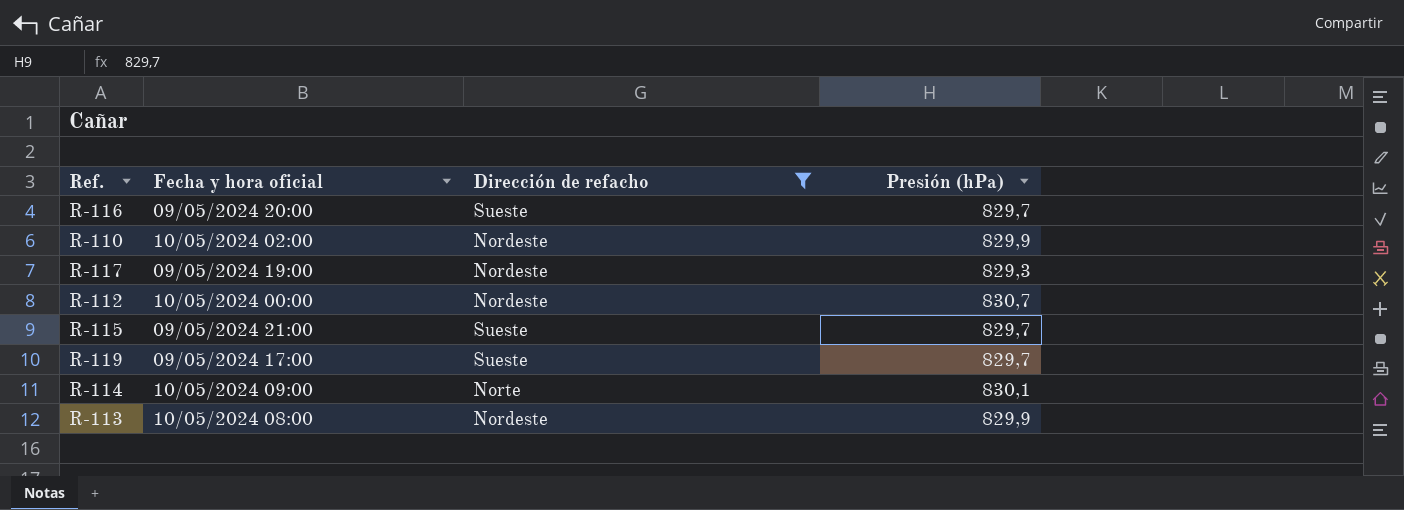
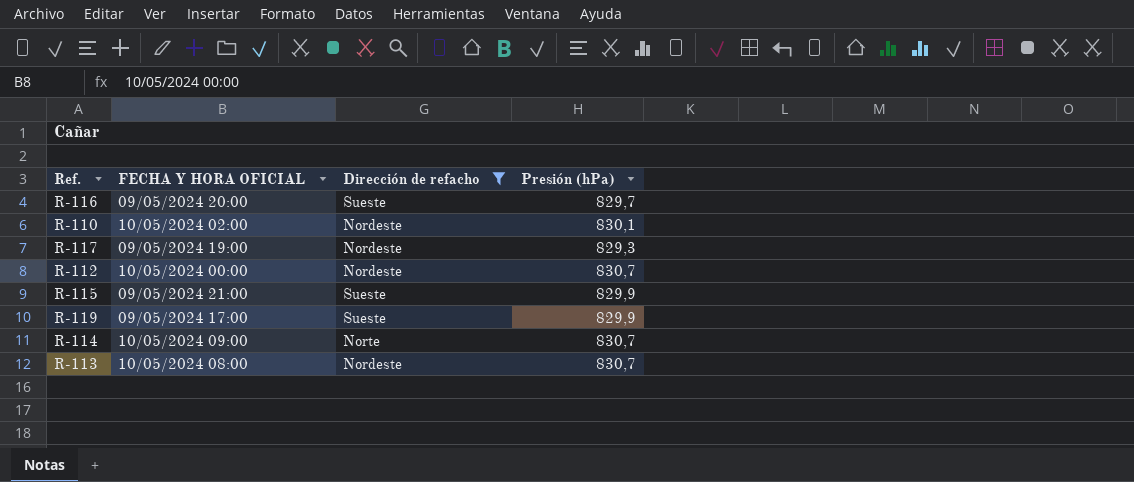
column name: Fecha y hora oficial -> FECHA Y HORA OFICIAL
R-110 | Presión (hPa): 829,9 -> 830,1
R-115 | Presión (hPa): 829,7 -> 829,9
R-119 | Presión (hPa): 829,7 -> 829,9
R-114 | Presión (hPa): 830,1 -> 830,7
R-113 | Presión (hPa): 829,9 -> 830,7

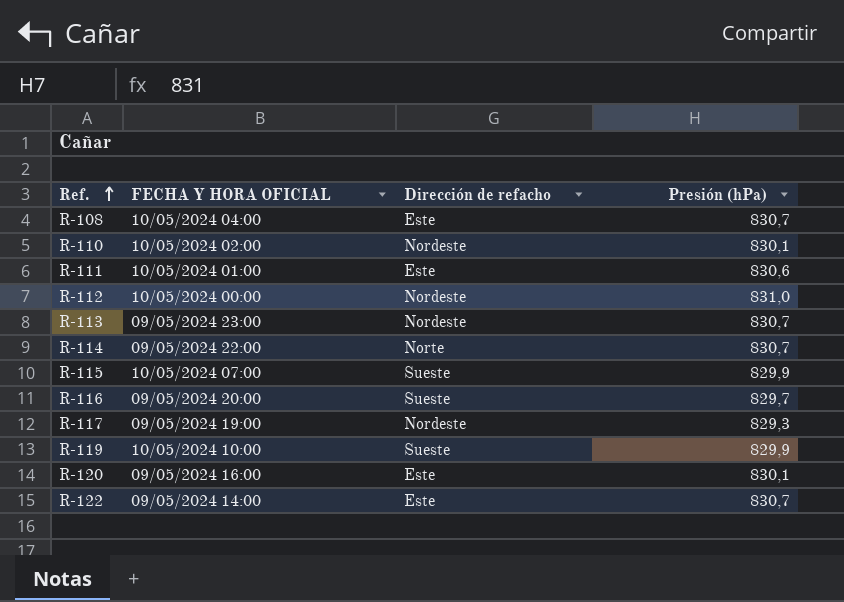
filter: Dirección de refacho != Este -> none
row order: none -> Ref. ascending
R-112 | Presión (hPa): 830,7 -> 831,0
R-113 | FECHA Y HORA OFICIAL: 10/05/2024 08:00 -> 09/05/2024 23:00
R-114 | FECHA Y HORA OFICIAL: 10/05/2024 09:00 -> 09/05/2024 22:00
R-115 | FECHA Y HORA OFICIAL: 09/05/2024 21:00 -> 10/05/2024 07:00
R-119 | FECHA Y HORA OFICIAL: 09/05/2024 17:00 -> 10/05/2024 10:00

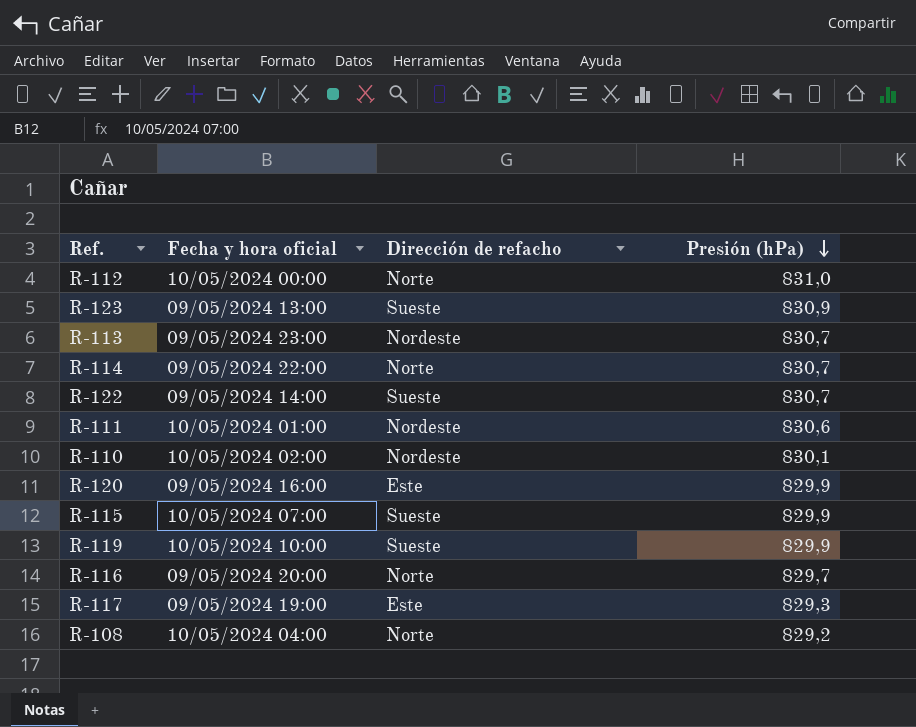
row order: Ref. ascending -> Presión (hPa) descending
column name: FECHA Y HORA OFICIAL -> Fecha y hora oficial
R-112 | Dirección de refacho: Nordeste -> Norte
row R-123: none -> 09/05/2024 13:00 | Sueste | 830,9
R-122 | Dirección de refacho: Este -> Sueste
R-111 | Dirección de refacho: Este -> Nordeste
R-120 | Presión (hPa): 830,1 -> 829,9
R-116 | Dirección de refacho: Sueste -> Norte
R-117 | Dirección de refacho: Nordeste -> Este
R-108 | Dirección de refacho: Este -> Norte
R-108 | Presión (hPa): 830,7 -> 829,2

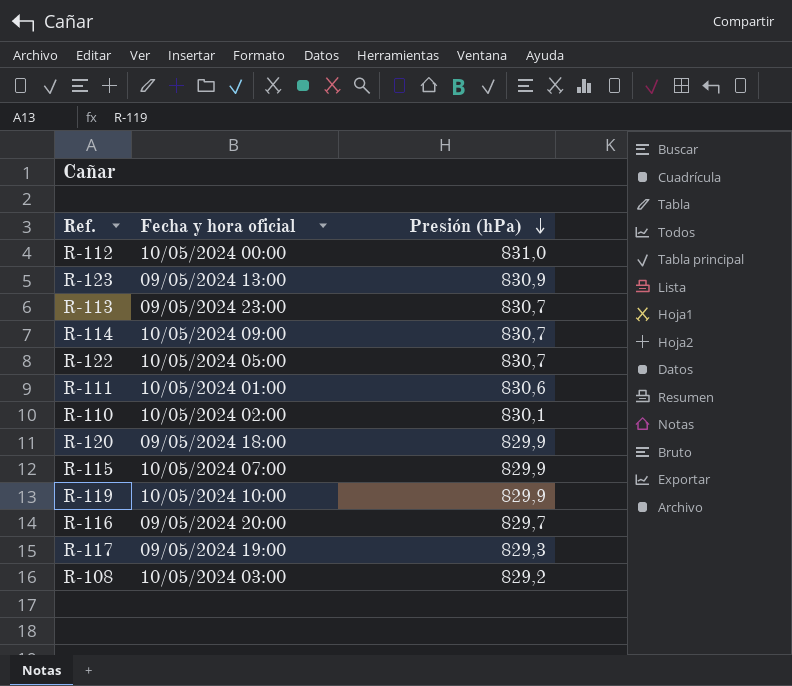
column Dirección de refacho | position: 3 -> none
R-114 | Fecha y hora oficial: 09/05/2024 22:00 -> 10/05/2024 09:00
R-122 | Fecha y hora oficial: 09/05/2024 14:00 -> 10/05/2024 05:00
R-120 | Fecha y hora oficial: 09/05/2024 16:00 -> 09/05/2024 18:00
R-108 | Fecha y hora oficial: 10/05/2024 04:00 -> 10/05/2024 03:00

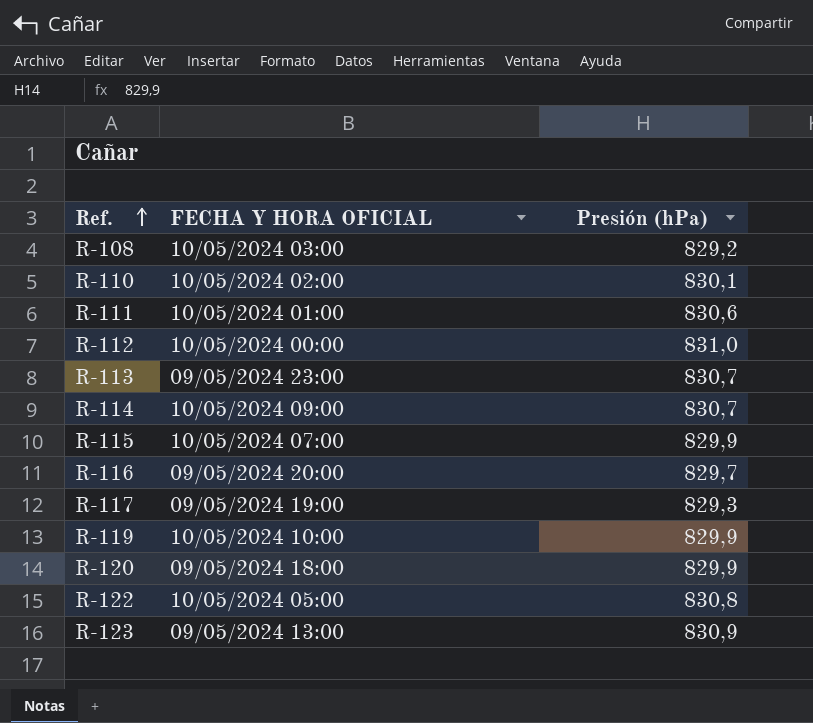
row order: Presión (hPa) descending -> Ref. ascending
column name: Fecha y hora oficial -> FECHA Y HORA OFICIAL
R-122 | Presión (hPa): 830,7 -> 830,8

